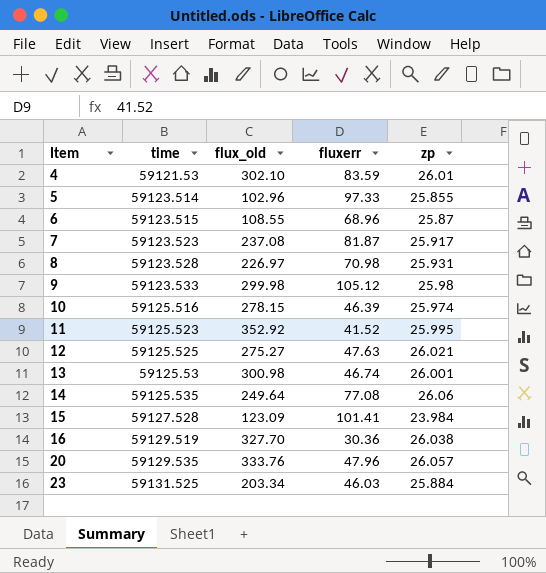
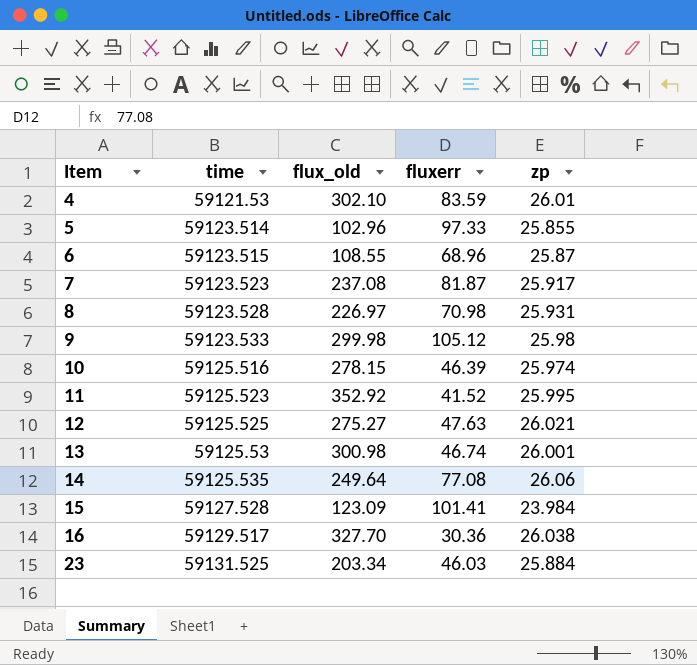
row 20: 59129.535 | 333.76 | 47.96 | 26.057 -> none
16 | time: 59129.519 -> 59129.517

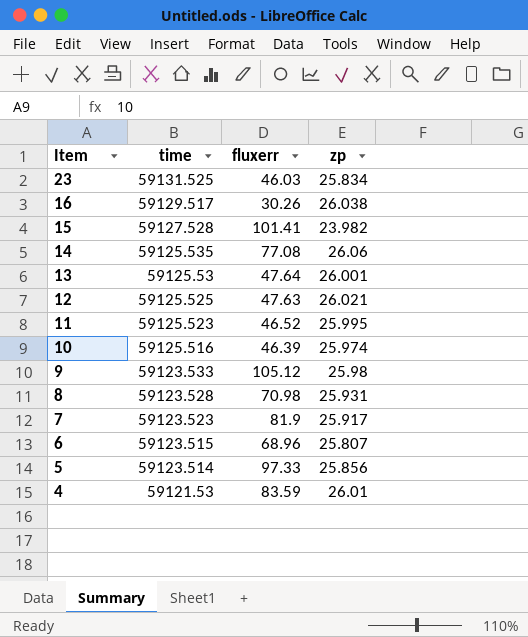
row order: Item ascending -> Item descending
column flux_old | position: 3 -> none
23 | zp: 25.884 -> 25.834
16 | fluxerr: 30.36 -> 30.26
15 | zp: 23.984 -> 23.982
13 | fluxerr: 46.74 -> 47.64
11 | fluxerr: 41.52 -> 46.52
7 | fluxerr: 81.87 -> 81.9
6 | zp: 25.87 -> 25.807
5 | zp: 25.855 -> 25.856

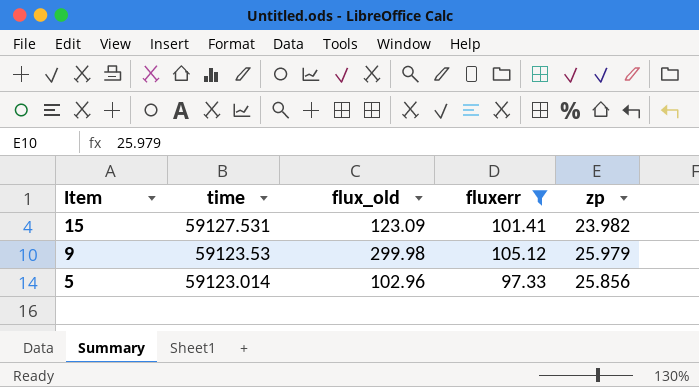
filter: none -> fluxerr >= 97.33
column flux_old | position: none -> 3
15 | time: 59127.528 -> 59127.531
9 | time: 59123.533 -> 59123.53
9 | zp: 25.98 -> 25.979
5 | time: 59123.514 -> 59123.014

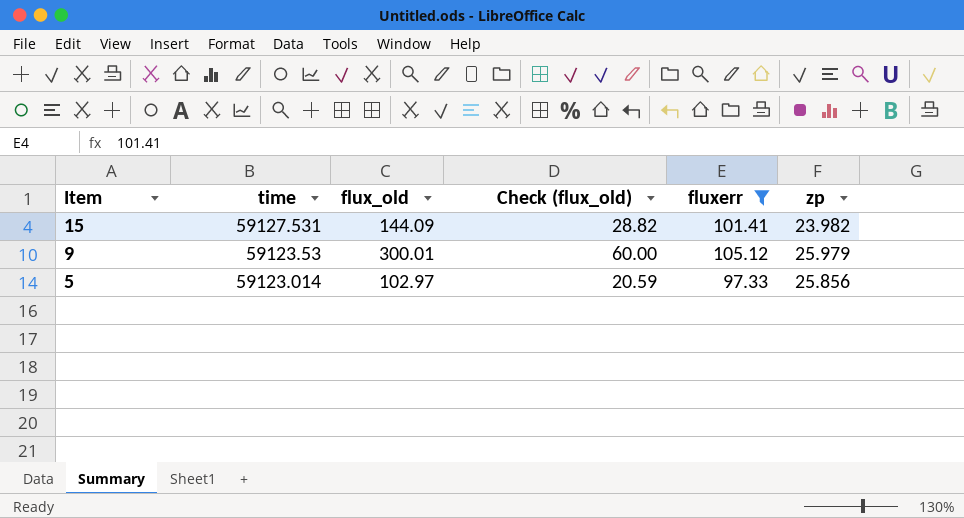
column Check (flux_old) | formula: none -> [flux_old] * 0.2
15 | flux_old: 123.09 -> 144.09
9 | flux_old: 299.98 -> 300.01
5 | flux_old: 102.96 -> 102.97

